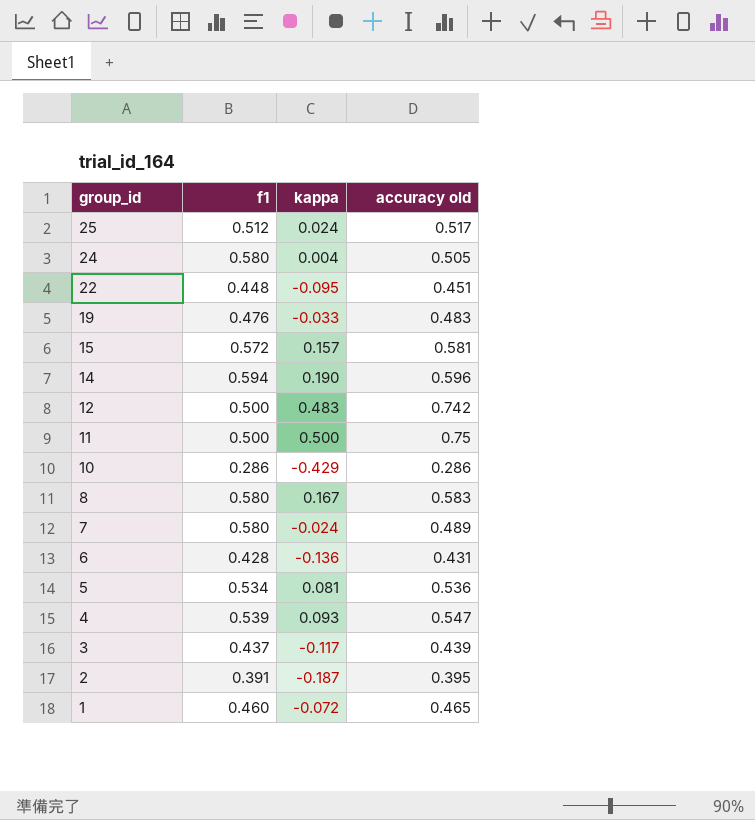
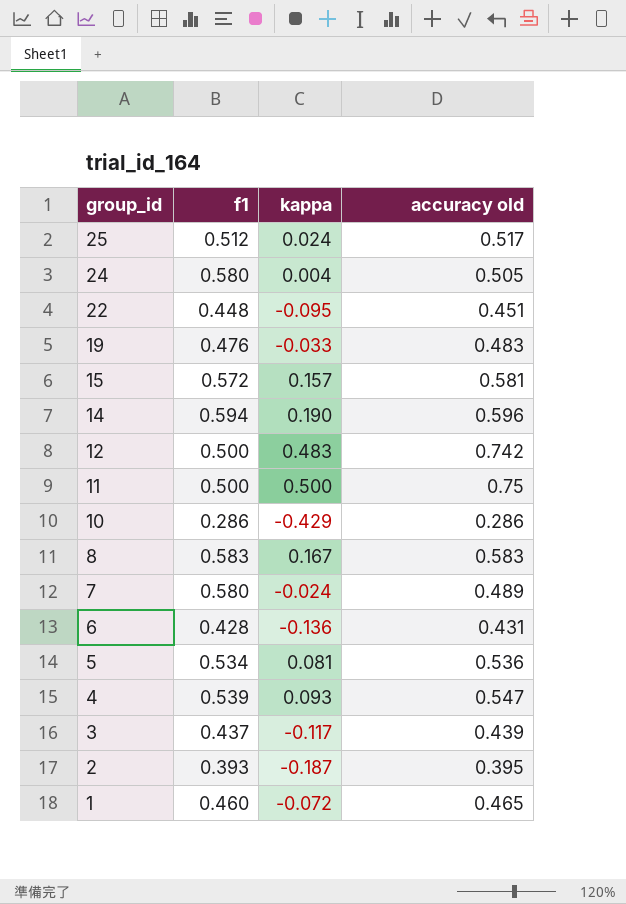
8 | f1: 0.580 -> 0.583
2 | f1: 0.391 -> 0.393

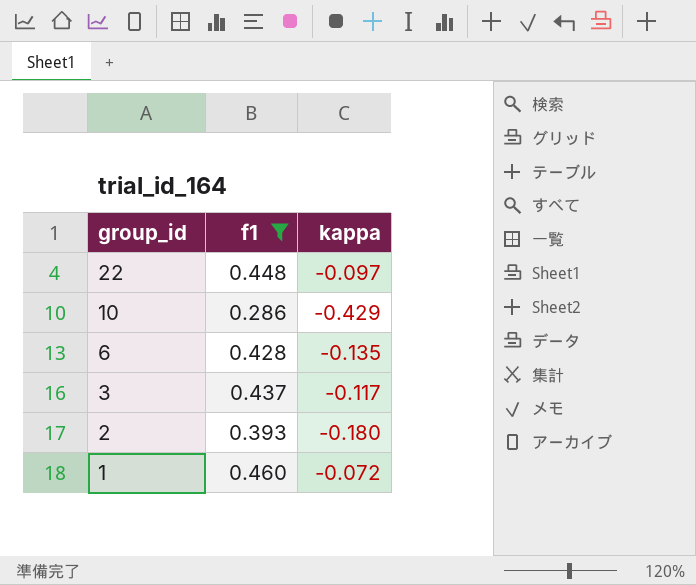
filter: none -> f1 <= 0.460
column accuracy old | position: 4 -> none
22 | kappa: -0.095 -> -0.097
6 | kappa: -0.136 -> -0.135
2 | kappa: -0.187 -> -0.180

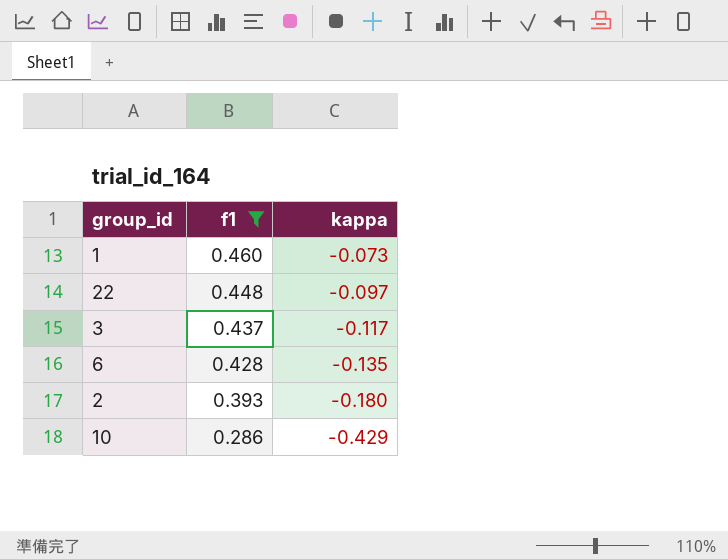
row order: group_id descending -> f1 descending
1 | kappa: -0.072 -> -0.073

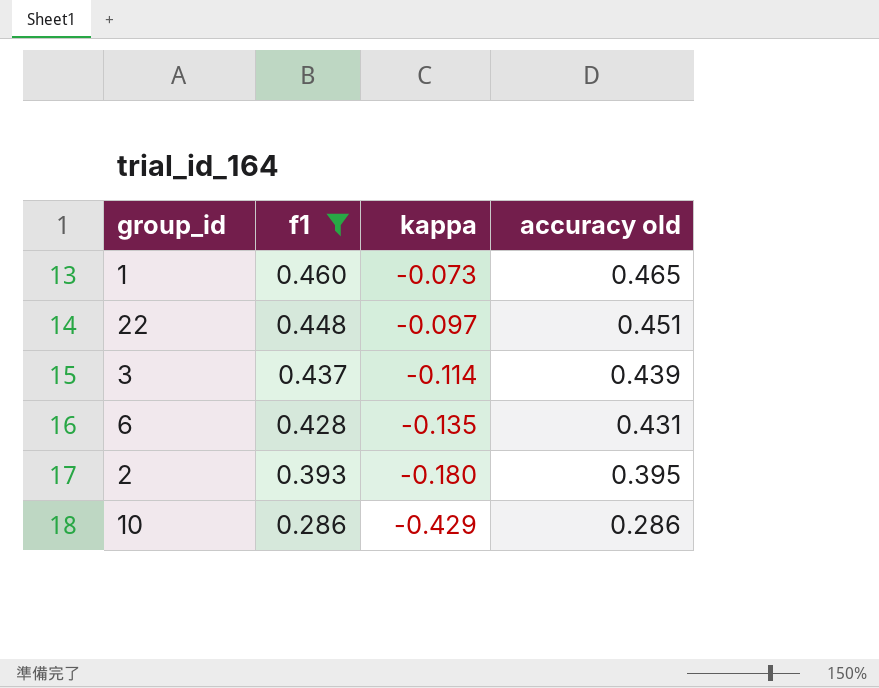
column accuracy old | position: none -> 4
3 | kappa: -0.117 -> -0.114

